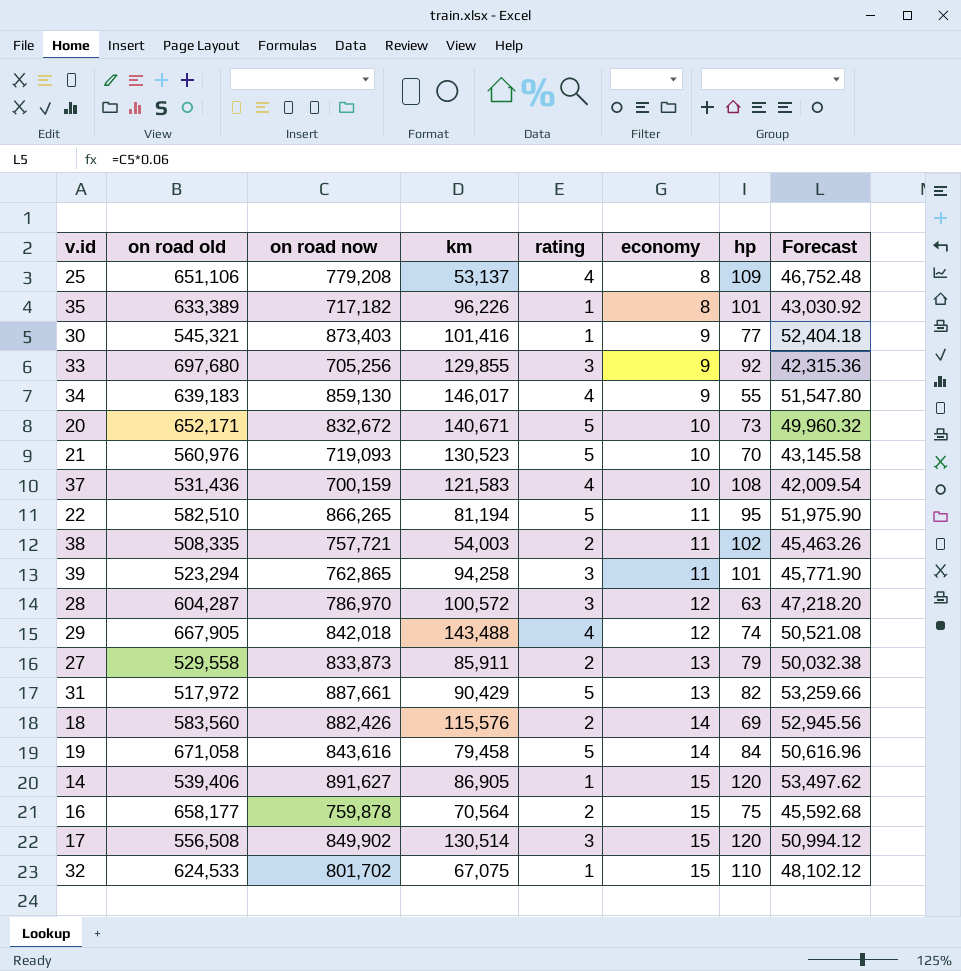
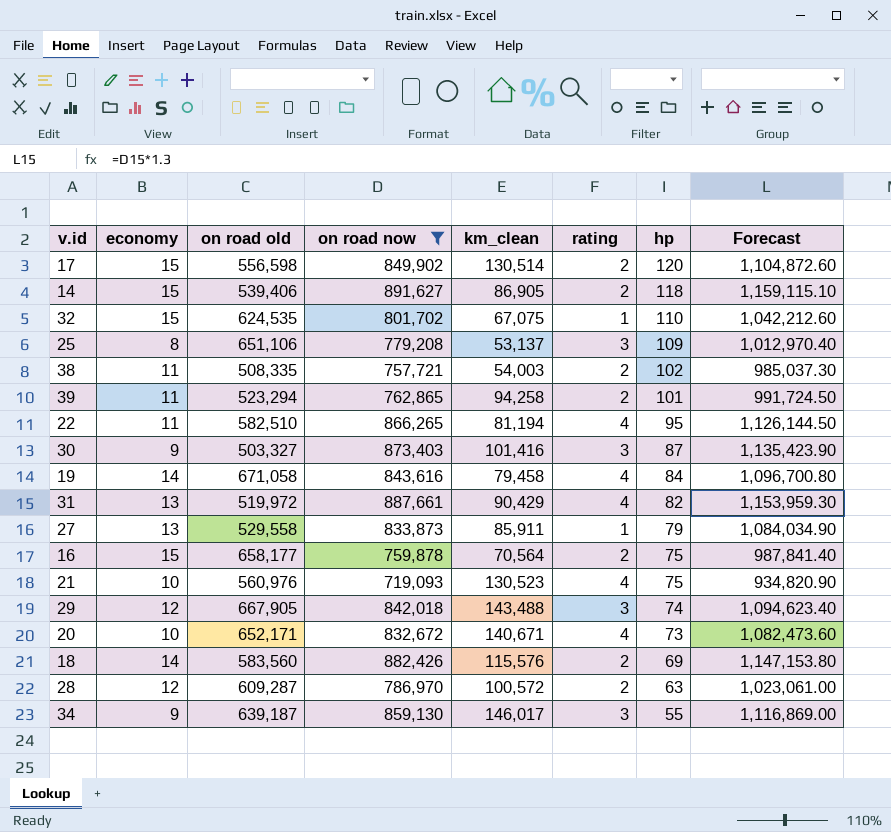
filter: none -> on road now >= 719,093
row order: economy ascending -> hp descending
column economy | position: 6 -> 2
column name: km -> km_clean
column Forecast | formula: [on road now] * 0.06 -> [on road now] * 1.3
17 | on road old: 556,508 -> 556,598
17 | rating: 3 -> 2
14 | rating: 1 -> 2
14 | hp: 120 -> 118
32 | on road old: 624,533 -> 624,535
25 | rating: 4 -> 3
39 | rating: 3 -> 2
22 | rating: 5 -> 4
30 | on road old: 545,321 -> 503,327
30 | rating: 1 -> 3
30 | hp: 77 -> 87
19 | rating: 5 -> 4
31 | on road old: 517,972 -> 519,972
31 | rating: 5 -> 4
27 | rating: 2 -> 1
21 | rating: 5 -> 4
21 | hp: 70 -> 75
29 | rating: 4 -> 3
20 | rating: 5 -> 4
28 | on road old: 604,287 -> 609,287
28 | rating: 3 -> 2
34 | on road old: 639,183 -> 639,187
34 | rating: 4 -> 3

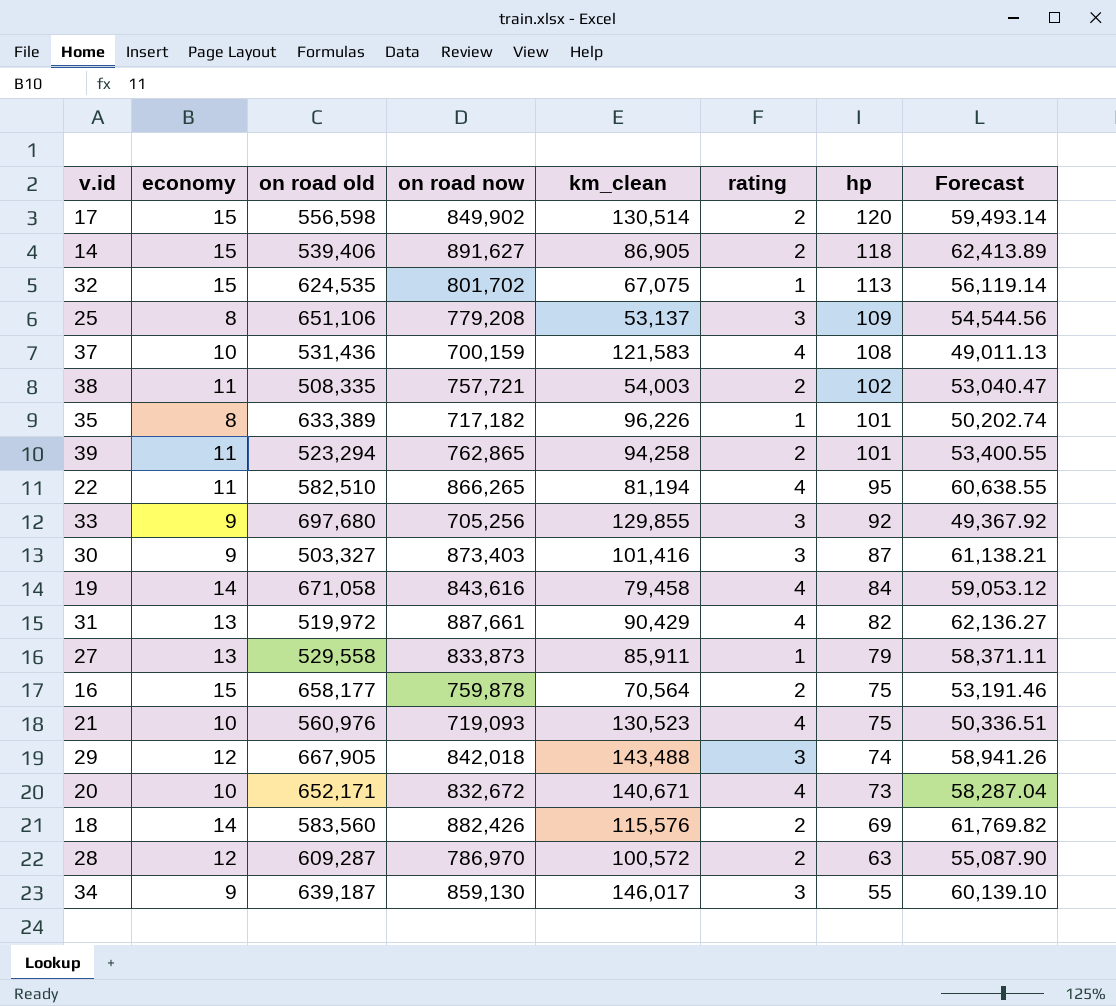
filter: on road now >= 719,093 -> none
column Forecast | formula: [on road now] * 1.3 -> [on road now] * 0.07
32 | hp: 110 -> 113

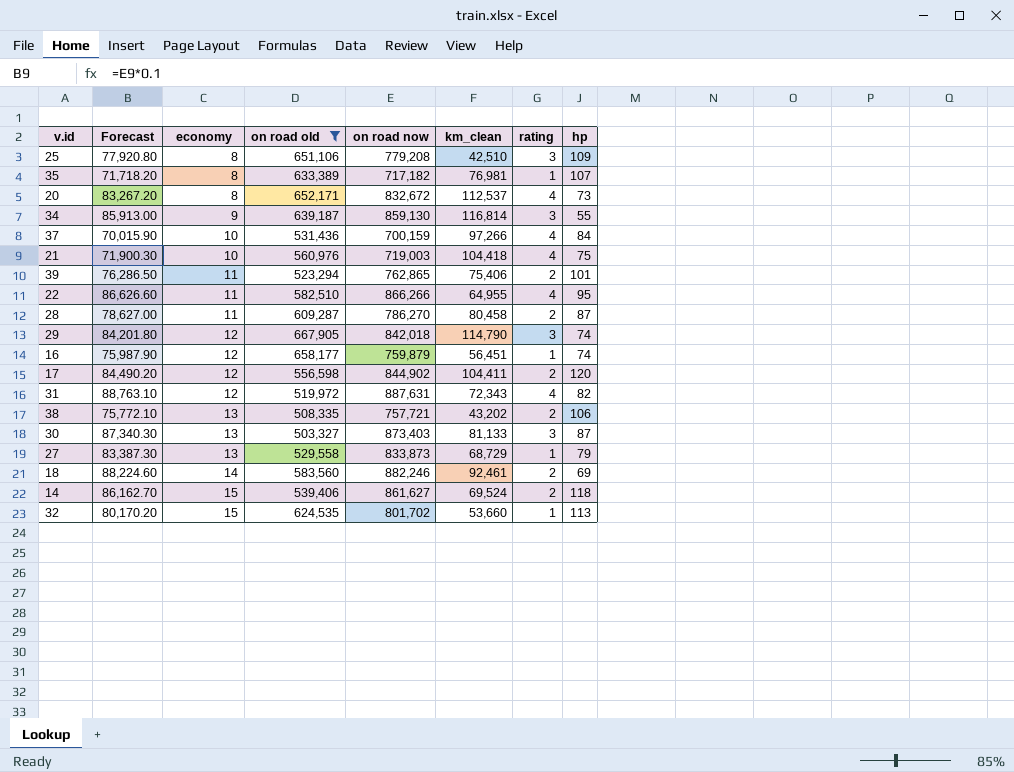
filter: none -> on road old <= 667,905
row order: hp descending -> economy ascending
column Forecast | formula: [on road now] * 0.07 -> [on road now] * 0.1
column Forecast | position: 8 -> 2
25 | km_clean: 53,137 -> 42,510
35 | km_clean: 96,226 -> 76,981
35 | hp: 101 -> 107
20 | economy: 10 -> 8
20 | km_clean: 140,671 -> 112,537
34 | km_clean: 146,017 -> 116,814
37 | km_clean: 121,583 -> 97,266
37 | hp: 108 -> 84
21 | on road now: 719,093 -> 719,003
21 | km_clean: 130,523 -> 104,418
39 | km_clean: 94,258 -> 75,406
22 | on road now: 866,265 -> 866,266
22 | km_clean: 81,194 -> 64,955
28 | economy: 12 -> 11
28 | on road now: 786,970 -> 786,270
28 | km_clean: 100,572 -> 80,458
28 | hp: 63 -> 87
29 | km_clean: 143,488 -> 114,790
16 | economy: 15 -> 12
16 | on road now: 759,878 -> 759,879
16 | km_clean: 70,564 -> 56,451
16 | rating: 2 -> 1
16 | hp: 75 -> 74
17 | economy: 15 -> 12
17 | on road now: 849,902 -> 844,902
17 | km_clean: 130,514 -> 104,411
31 | economy: 13 -> 12
31 | on road now: 887,661 -> 887,631
31 | km_clean: 90,429 -> 72,343
38 | economy: 11 -> 13
38 | km_clean: 54,003 -> 43,202
38 | hp: 102 -> 106
30 | economy: 9 -> 13
30 | km_clean: 101,416 -> 81,133
27 | km_clean: 85,911 -> 68,729
18 | on road now: 882,426 -> 882,246
18 | km_clean: 115,576 -> 92,461
14 | on road now: 891,627 -> 861,627
14 | km_clean: 86,905 -> 69,524
32 | km_clean: 67,075 -> 53,660

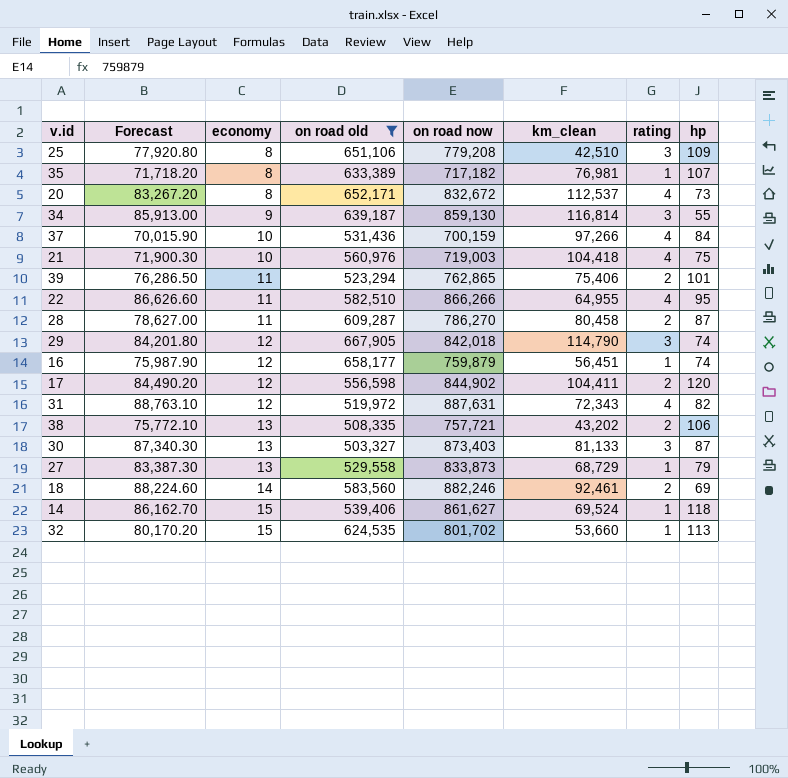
14 | rating: 2 -> 1

